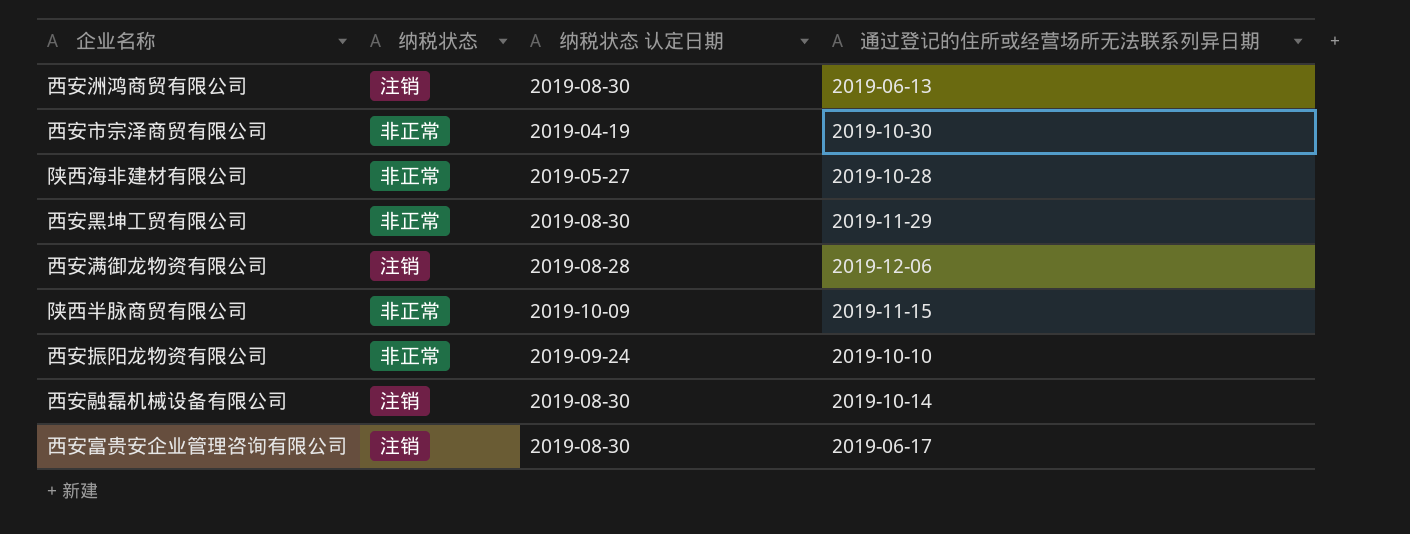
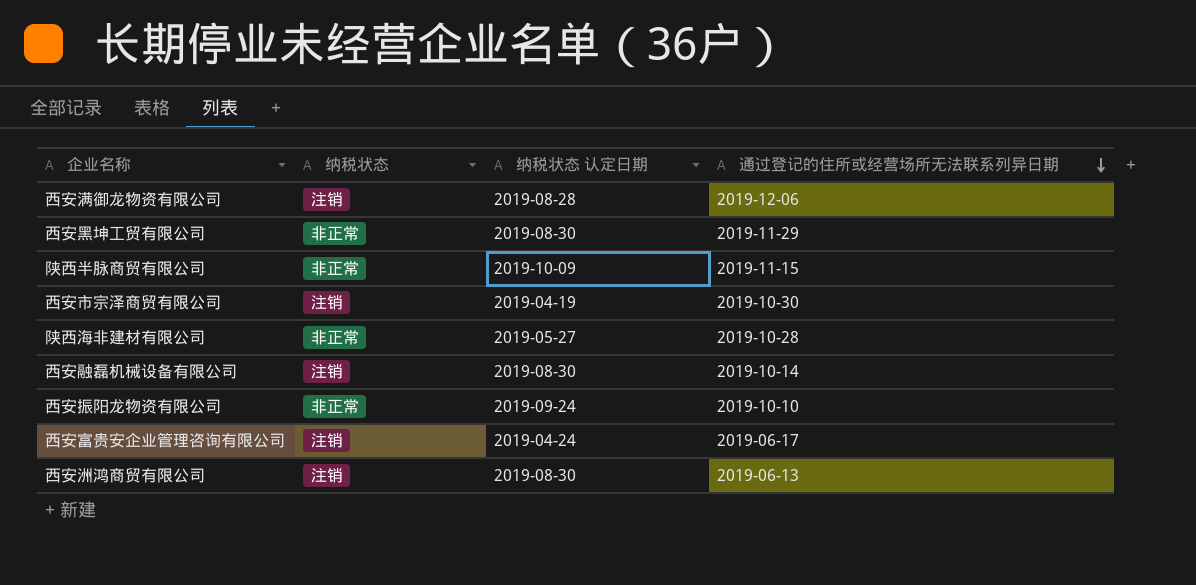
row order: none -> 通过登记的住所或经营场所无法联系列异日期 descending
西安市宗泽商贸有限公司 | 纳税状态: 非正常 -> 注销
西安富贵安企业管理咨询有限公司 | 纳税状态 认定日期: 2019-08-30 -> 2019-04-24

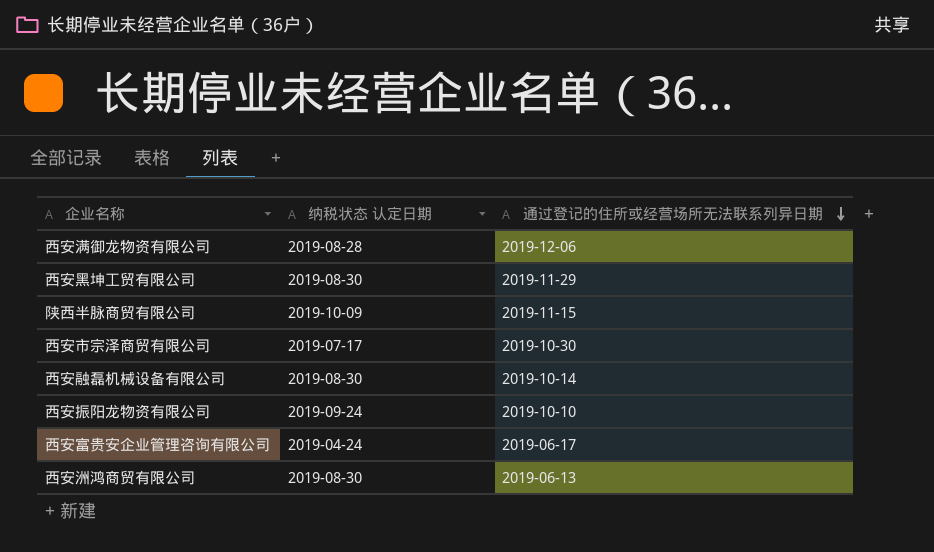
column 纳税状态 | position: 2 -> none
row 陕西海非建材有限公司: 非正常 | 2019-05-27 | 2019-10-28 -> none
西安市宗泽商贸有限公司 | 纳税状态 认定日期: 2019-04-19 -> 2019-07-17

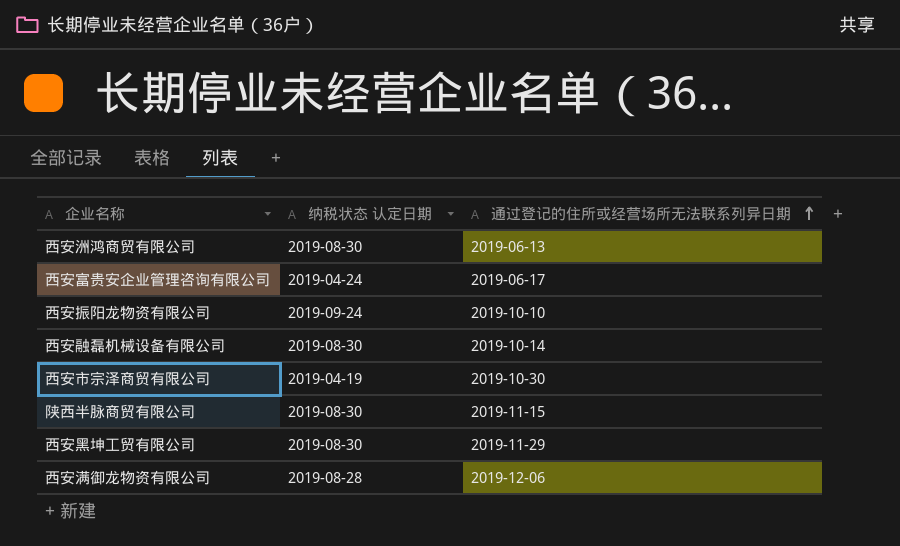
row order: 通过登记的住所或经营场所无法联系列异日期 descending -> 通过登记的住所或经营场所无法联系列异日期 ascending
西安市宗泽商贸有限公司 | 纳税状态 认定日期: 2019-07-17 -> 2019-04-19
陕西半脉商贸有限公司 | 纳税状态 认定日期: 2019-10-09 -> 2019-08-30

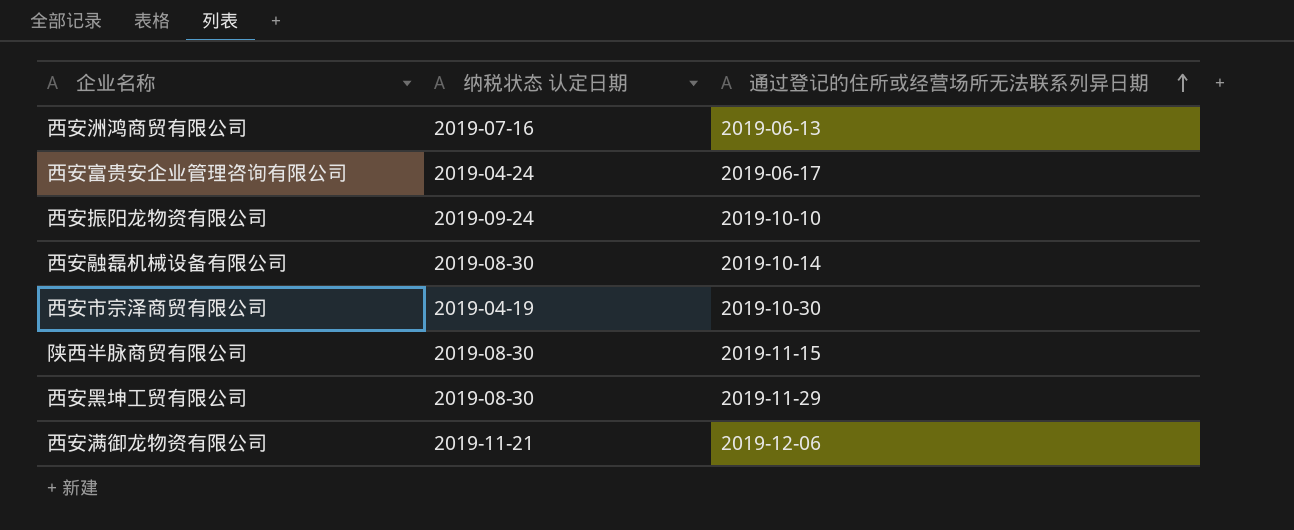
西安洲鸿商贸有限公司 | 纳税状态 认定日期: 2019-08-30 -> 2019-07-16
西安满御龙物资有限公司 | 纳税状态 认定日期: 2019-08-28 -> 2019-11-21

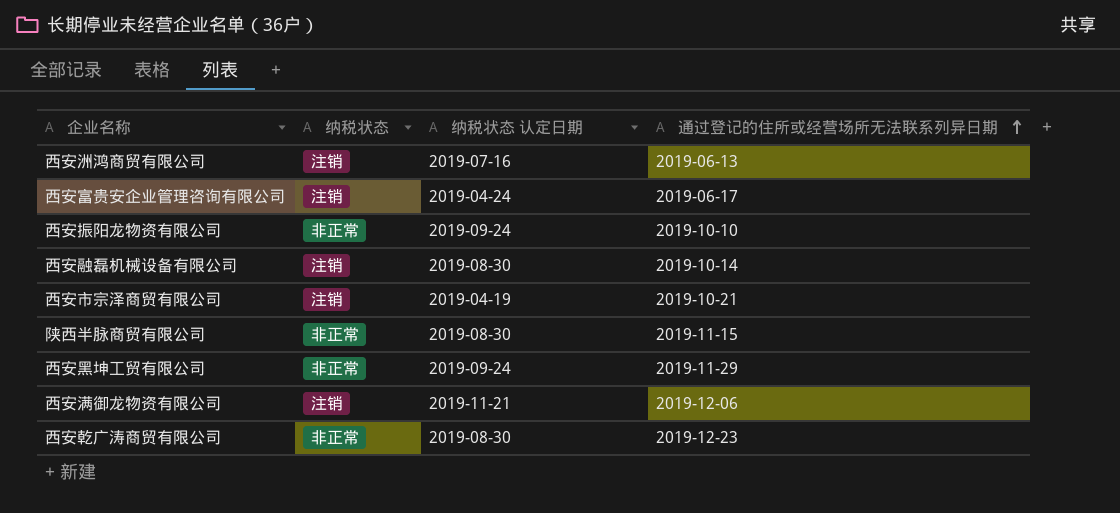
column 纳税状态 | position: none -> 2
西安市宗泽商贸有限公司 | 通过登记的住所或经营场所无法联系列异日期: 2019-10-30 -> 2019-10-21
西安黑坤工贸有限公司 | 纳税状态 认定日期: 2019-08-30 -> 2019-09-24
row 西安乾广涛商贸有限公司: none -> 非正常 | 2019-08-30 | 2019-12-23

